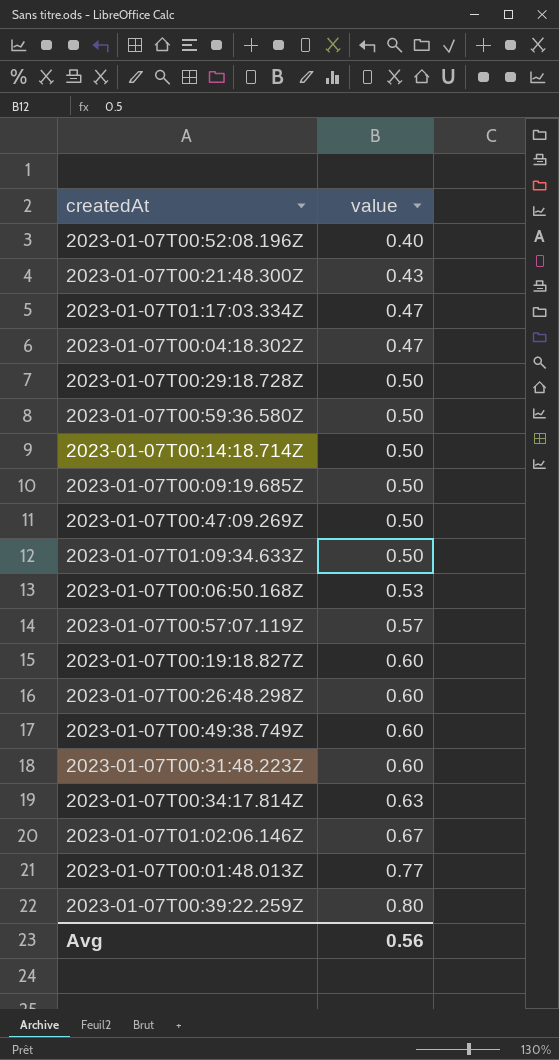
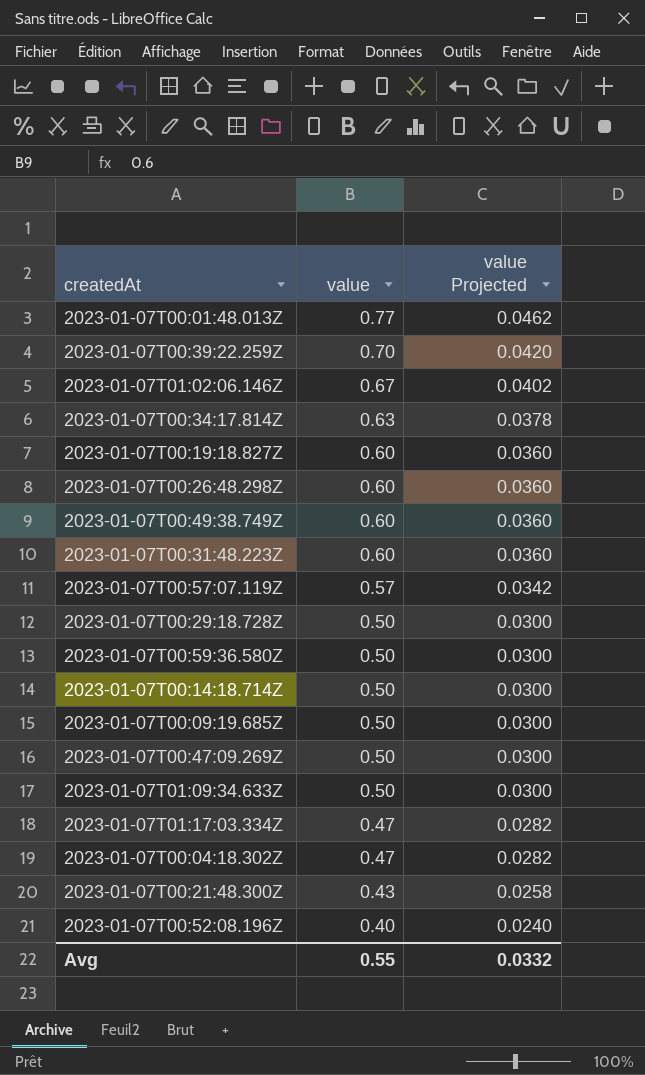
row order: value ascending -> value descending
column value Projected | formula: none -> [value] * 0.06
row 2023-01-07T00:06:50.168Z: 0.53 -> none
2023-01-07T00:39:22.259Z | value: 0.80 -> 0.70
Avg | value: 0.56 -> 0.55

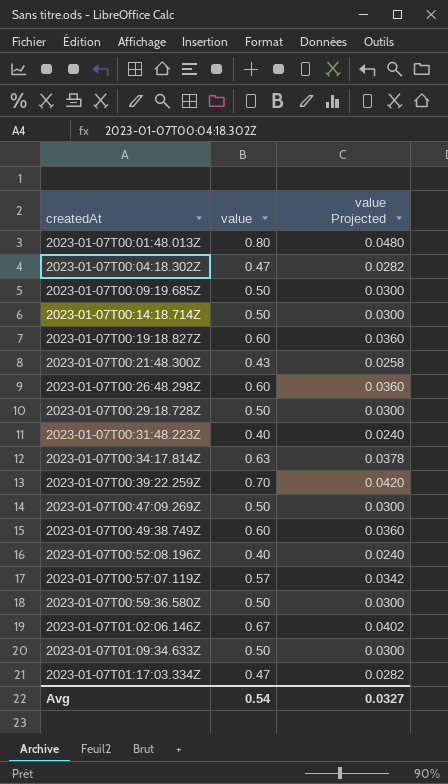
row order: value descending -> createdAt ascending
2023-01-07T00:01:48.013Z | value: 0.77 -> 0.80
2023-01-07T00:01:48.013Z | value Projected: 0.0462 -> 0.0480
2023-01-07T00:31:48.223Z | value: 0.60 -> 0.40
2023-01-07T00:31:48.223Z | value Projected: 0.0360 -> 0.0240
Avg | value: 0.55 -> 0.54
Avg | value Projected: 0.0332 -> 0.0327

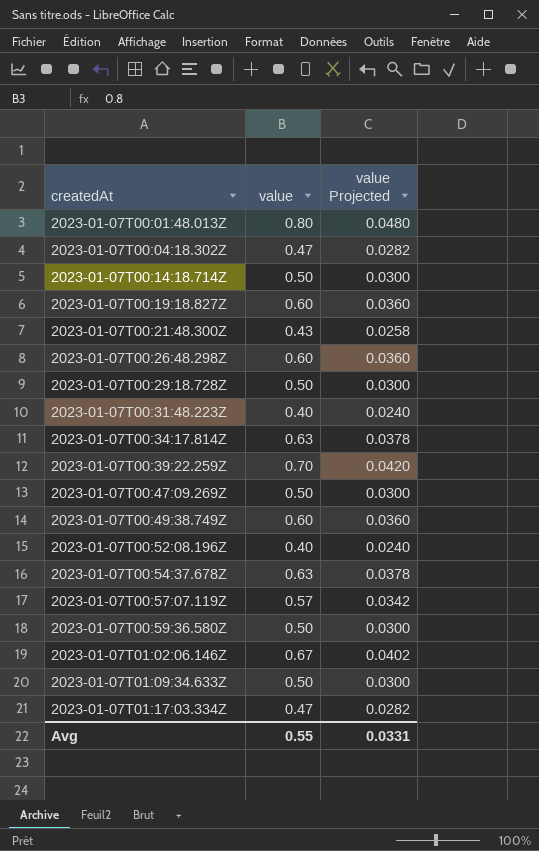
row 2023-01-07T00:09:19.685Z: 0.50 | 0.0300 -> none
row 2023-01-07T00:54:37.678Z: none -> 0.63 | 0.0378
Avg | value: 0.54 -> 0.55
Avg | value Projected: 0.0327 -> 0.0331

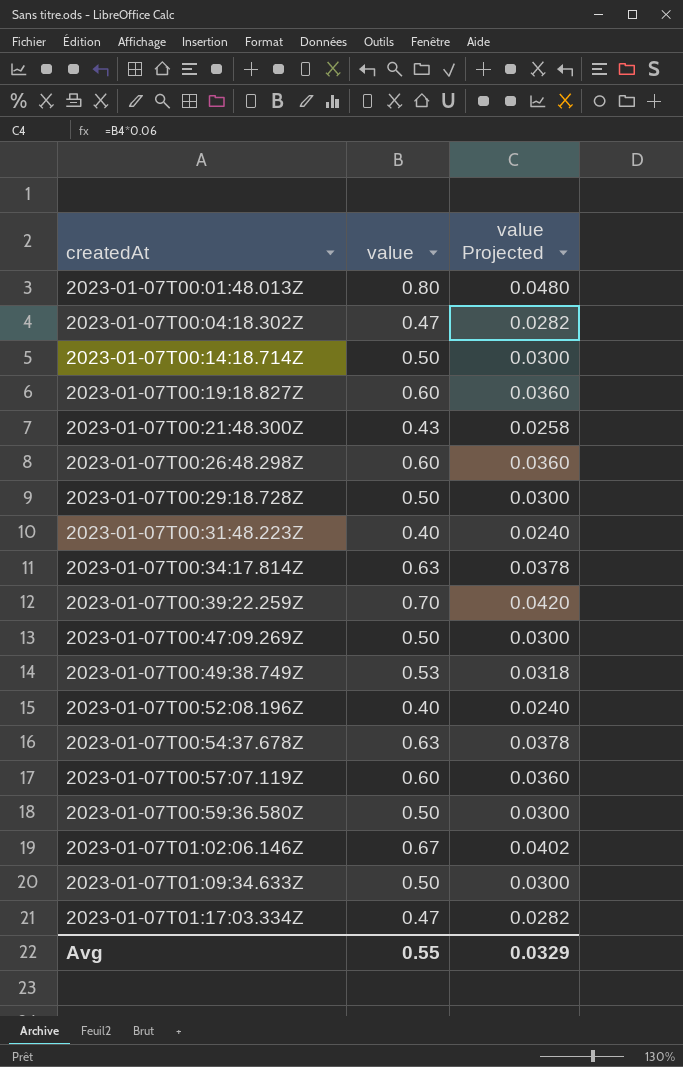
2023-01-07T00:49:38.749Z | value: 0.60 -> 0.53
2023-01-07T00:49:38.749Z | value Projected: 0.0360 -> 0.0318
2023-01-07T00:57:07.119Z | value: 0.57 -> 0.60
2023-01-07T00:57:07.119Z | value Projected: 0.0342 -> 0.0360
Avg | value Projected: 0.0331 -> 0.0329

